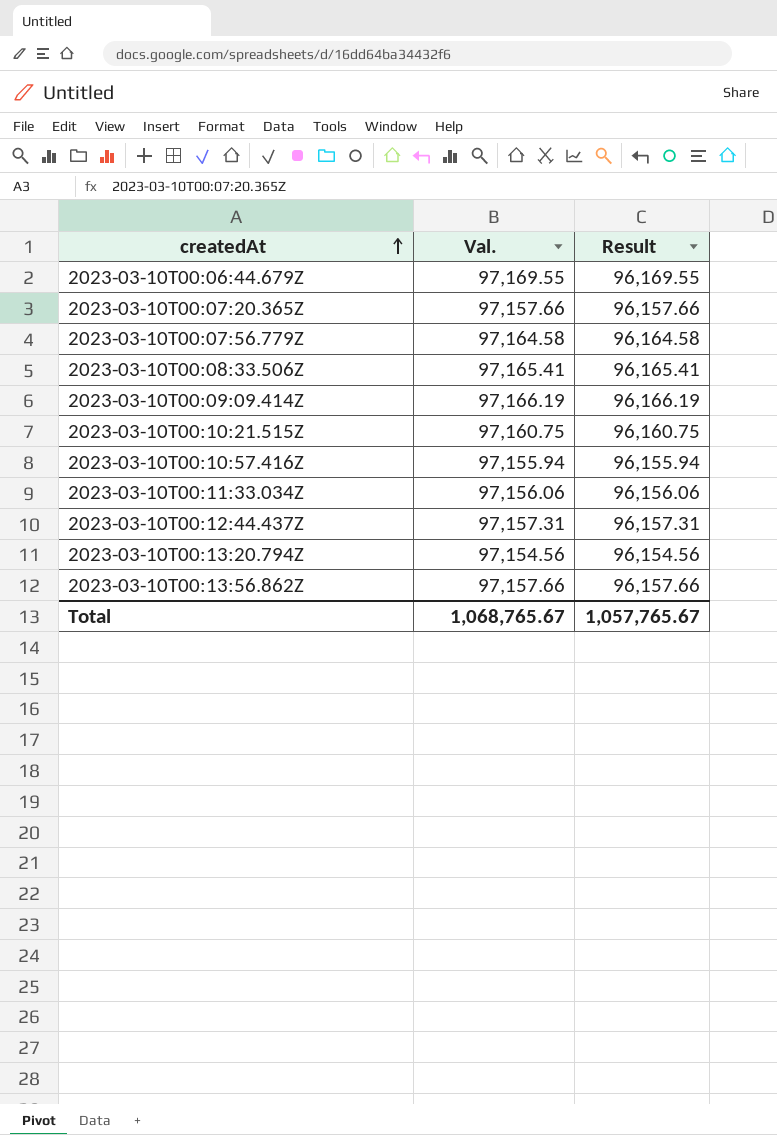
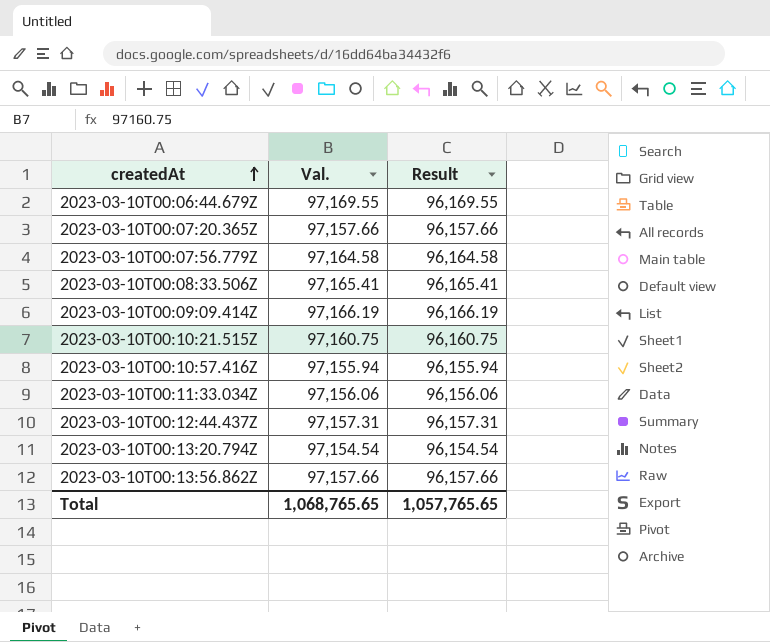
2023-03-10T00:13:20.794Z | Val.: 97,154.56 -> 97,154.54
2023-03-10T00:13:20.794Z | Result: 96,154.56 -> 96,154.54
Total | Val.: 1,068,765.67 -> 1,068,765.65
Total | Result: 1,057,765.67 -> 1,057,765.65

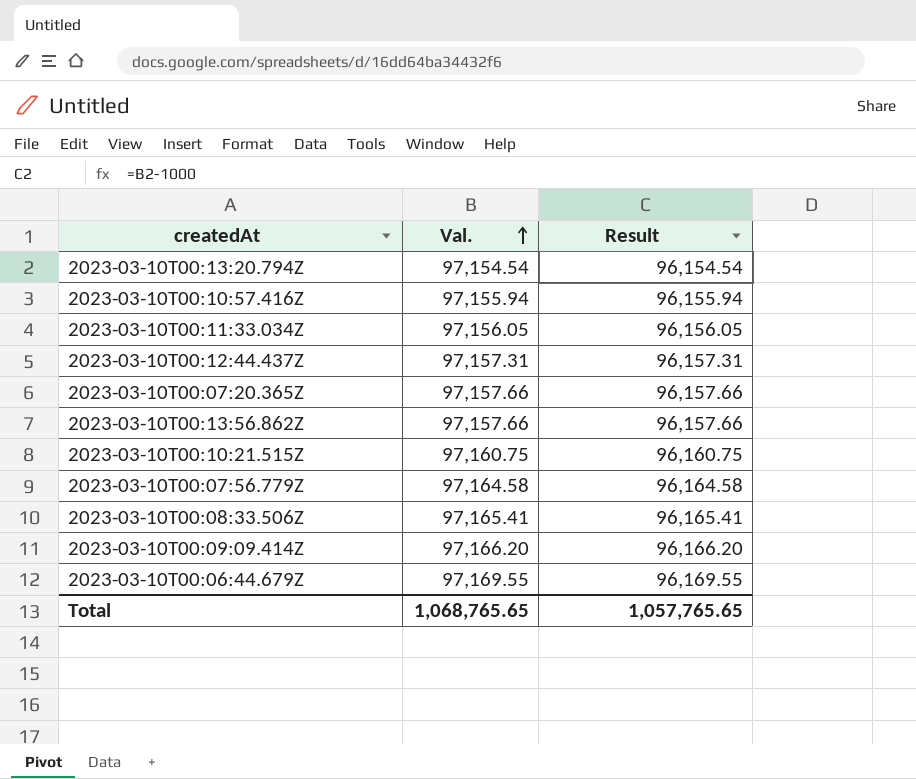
row order: createdAt ascending -> Val. ascending
2023-03-10T00:11:33.034Z | Val.: 97,156.06 -> 97,156.05
2023-03-10T00:11:33.034Z | Result: 96,156.06 -> 96,156.05
2023-03-10T00:09:09.414Z | Val.: 97,166.19 -> 97,166.20
2023-03-10T00:09:09.414Z | Result: 96,166.19 -> 96,166.20

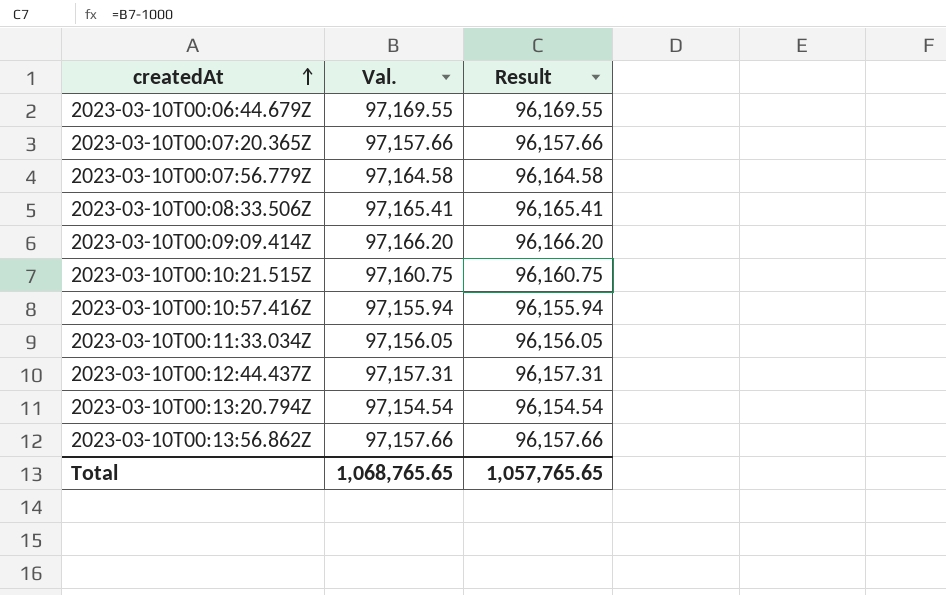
row order: Val. ascending -> createdAt ascending

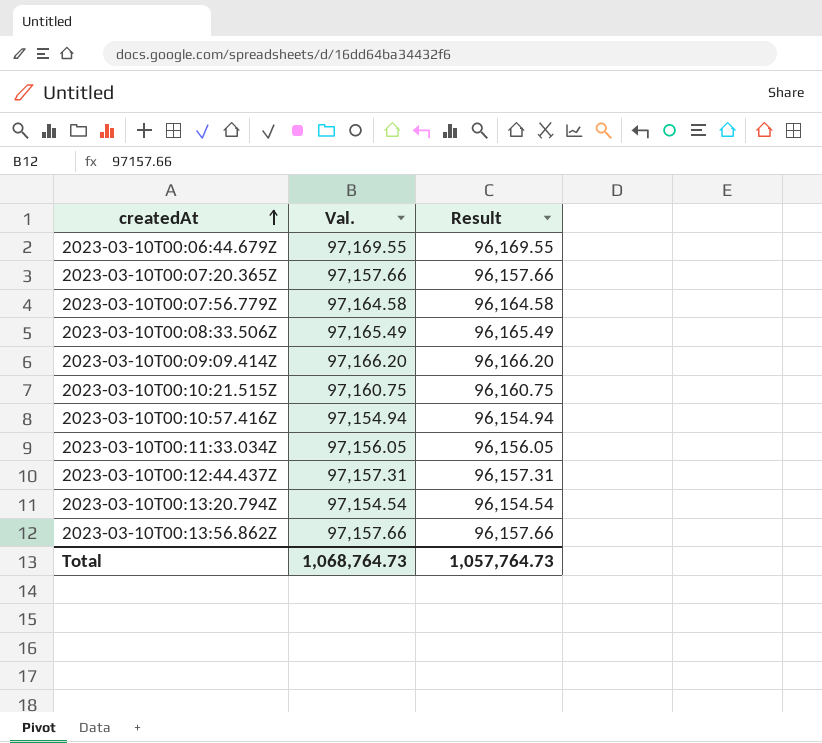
2023-03-10T00:08:33.506Z | Val.: 97,165.41 -> 97,165.49
2023-03-10T00:08:33.506Z | Result: 96,165.41 -> 96,165.49
2023-03-10T00:10:57.416Z | Val.: 97,155.94 -> 97,154.94
2023-03-10T00:10:57.416Z | Result: 96,155.94 -> 96,154.94
Total | Val.: 1,068,765.65 -> 1,068,764.73
Total | Result: 1,057,765.65 -> 1,057,764.73

